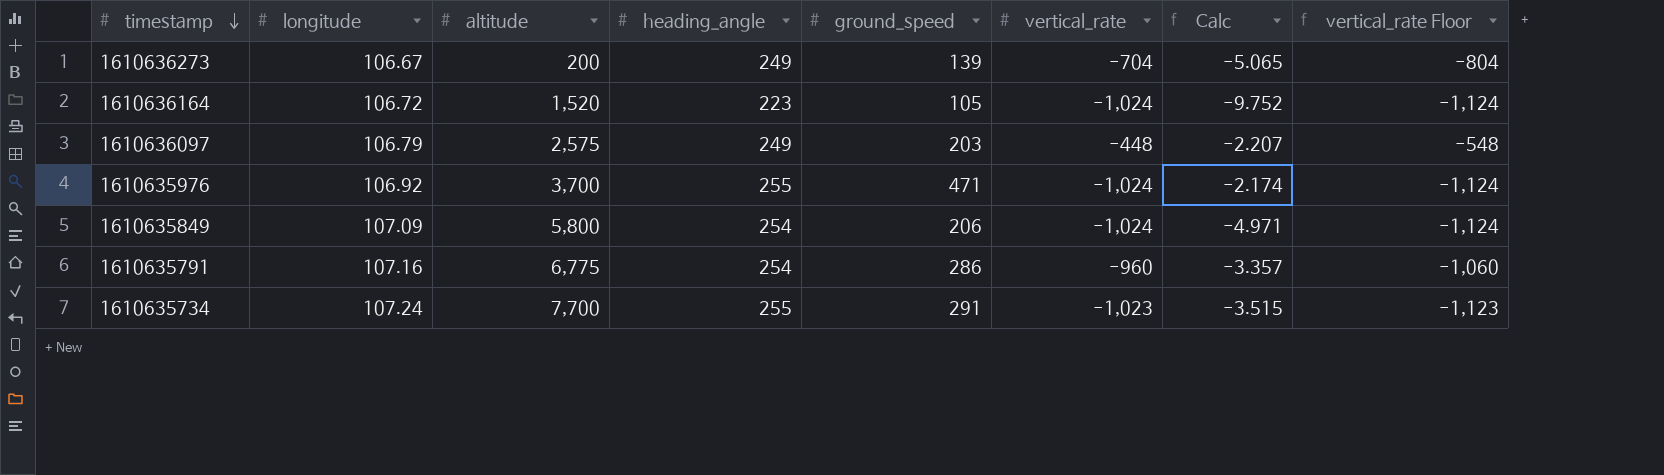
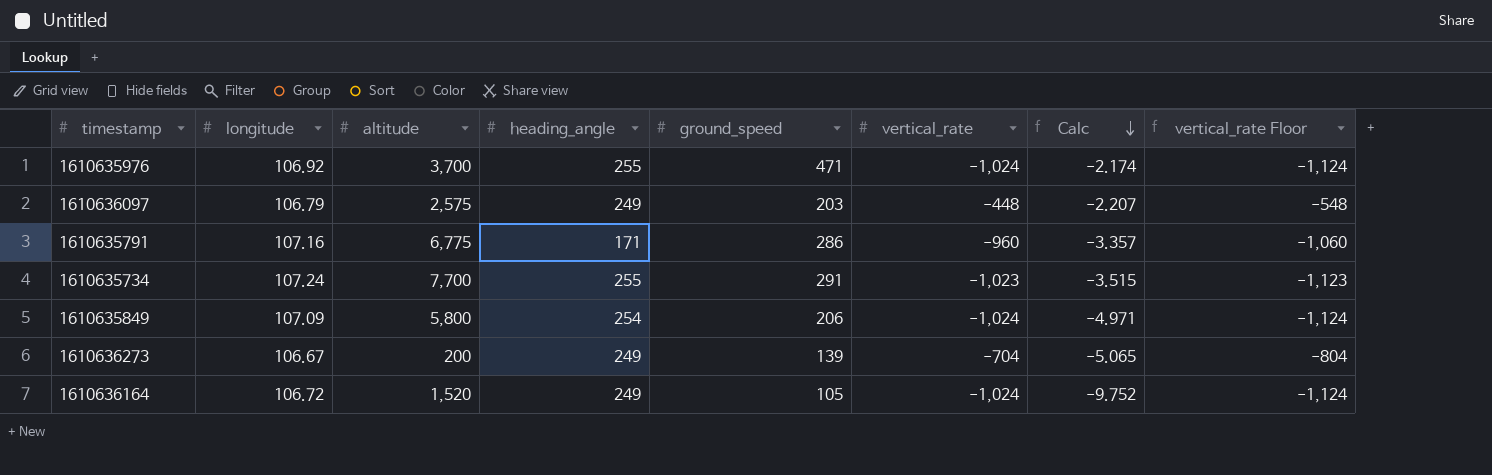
row order: timestamp descending -> Calc descending
1610635791 | heading_angle: 254 -> 171
1610636164 | heading_angle: 223 -> 249

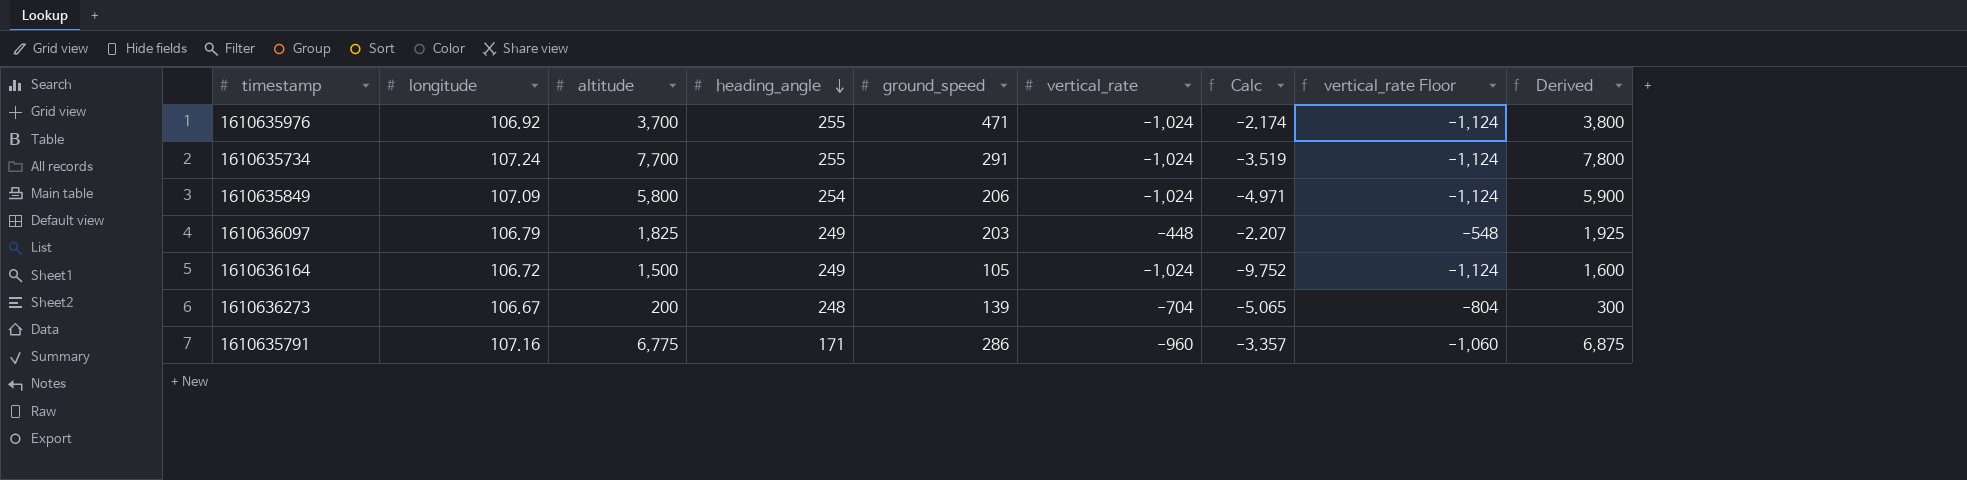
row order: Calc descending -> heading_angle descending
column Derived | formula: none -> [altitude] + 100
1610635734 | vertical_rate: -1,023 -> -1,024
1610635734 | Calc: -3.515 -> -3.519
1610635734 | vertical_rate Floor: -1,123 -> -1,124
1610636097 | altitude: 2,575 -> 1,825
1610636164 | altitude: 1,520 -> 1,500
1610636273 | heading_angle: 249 -> 248

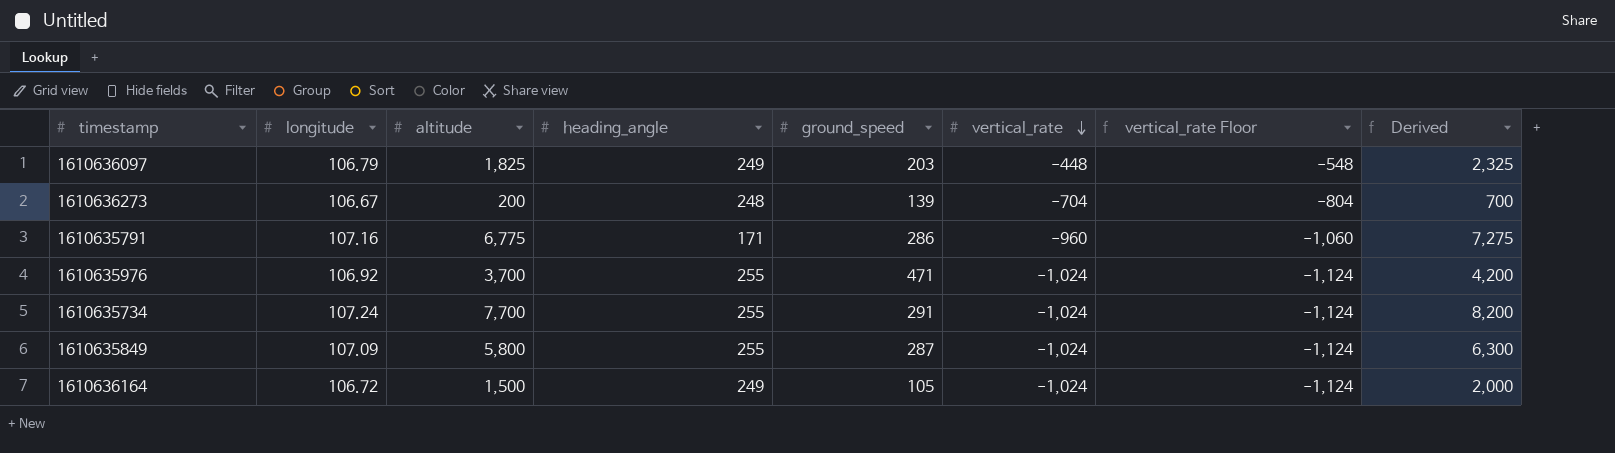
row order: heading_angle descending -> vertical_rate descending
column Calc | formula: [vertical_rate] / [ground_speed] -> none
column Derived | formula: [altitude] + 100 -> [altitude] + 500
1610635849 | heading_angle: 254 -> 255
1610635849 | ground_speed: 206 -> 287

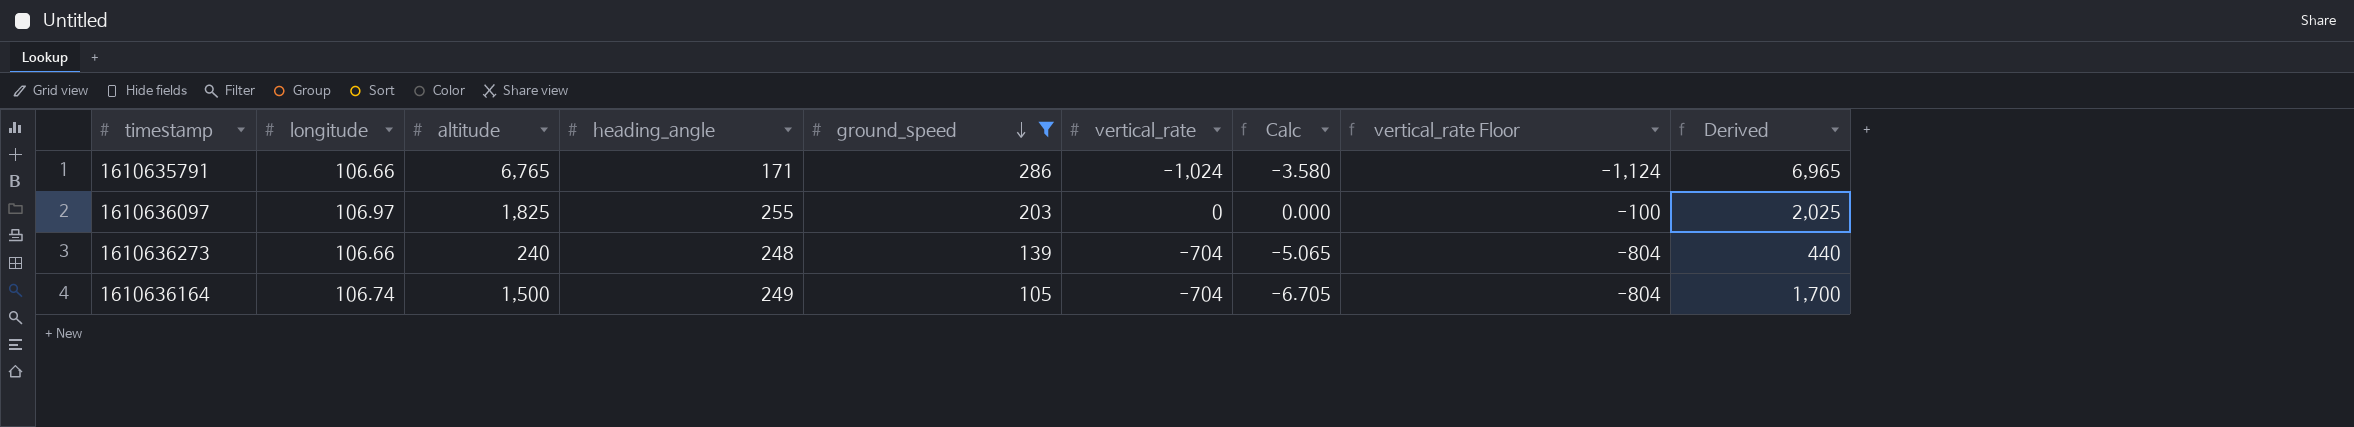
filter: none -> ground_speed <= 286
row order: vertical_rate descending -> ground_speed descending
column Calc | formula: none -> [vertical_rate] / [ground_speed]
column Derived | formula: [altitude] + 500 -> [altitude] + 200
1610635791 | longitude: 107.16 -> 106.66
1610635791 | altitude: 6,775 -> 6,765
1610635791 | vertical_rate: -960 -> -1,024
1610635791 | vertical_rate Floor: -1,060 -> -1,124
1610636097 | longitude: 106.79 -> 106.97
1610636097 | heading_angle: 249 -> 255
1610636097 | vertical_rate: -448 -> 0
1610636097 | vertical_rate Floor: -548 -> -100
1610636273 | longitude: 106.67 -> 106.66
1610636273 | altitude: 200 -> 240
1610636164 | longitude: 106.72 -> 106.74
1610636164 | vertical_rate: -1,024 -> -704
1610636164 | vertical_rate Floor: -1,124 -> -804

